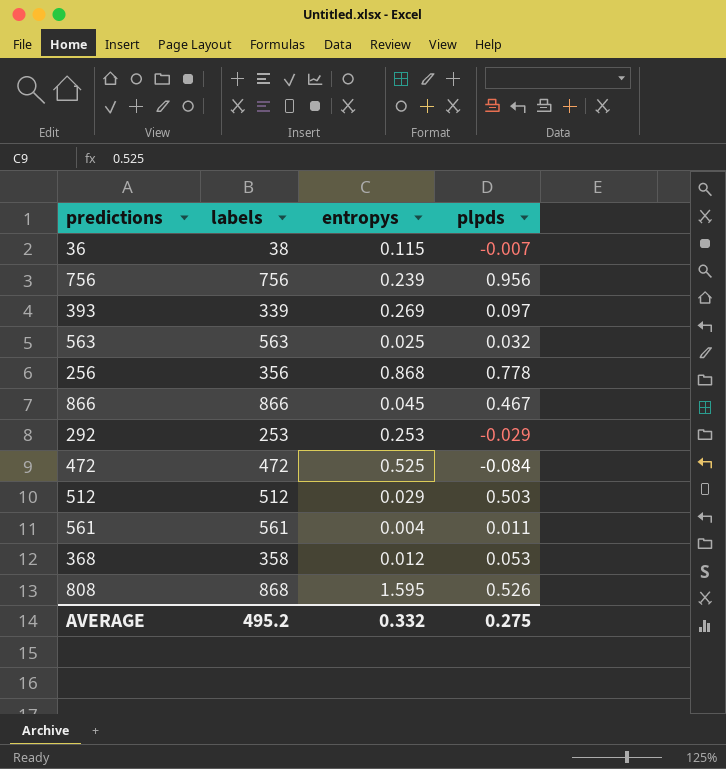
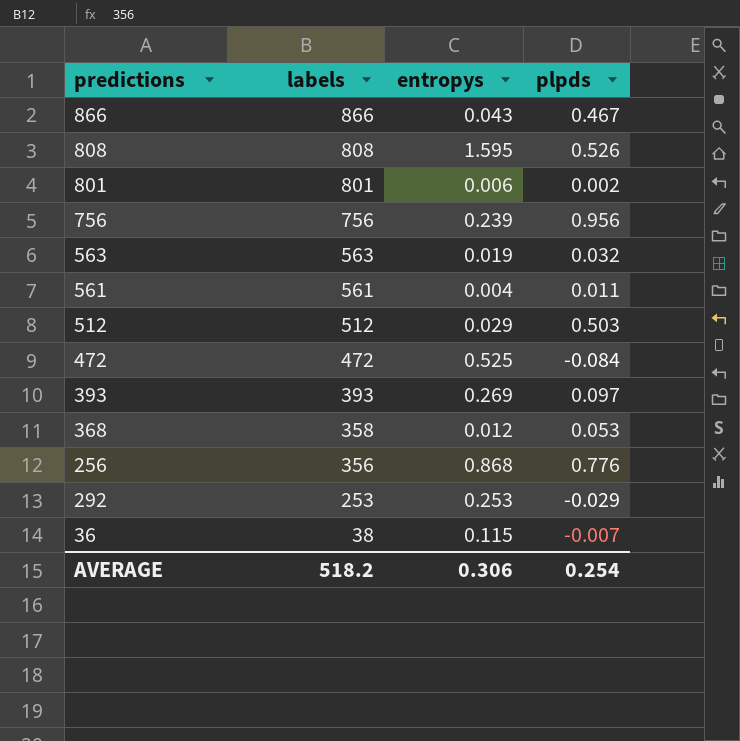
row order: none -> labels descending
866 | entropys: 0.045 -> 0.043
808 | labels: 868 -> 808
row 801: none -> 801 | 0.006 | 0.002
563 | entropys: 0.025 -> 0.019
393 | labels: 339 -> 393
256 | plpds: 0.778 -> 0.776
AVERAGE | labels: 495.2 -> 518.2
AVERAGE | entropys: 0.332 -> 0.306
AVERAGE | plpds: 0.275 -> 0.254

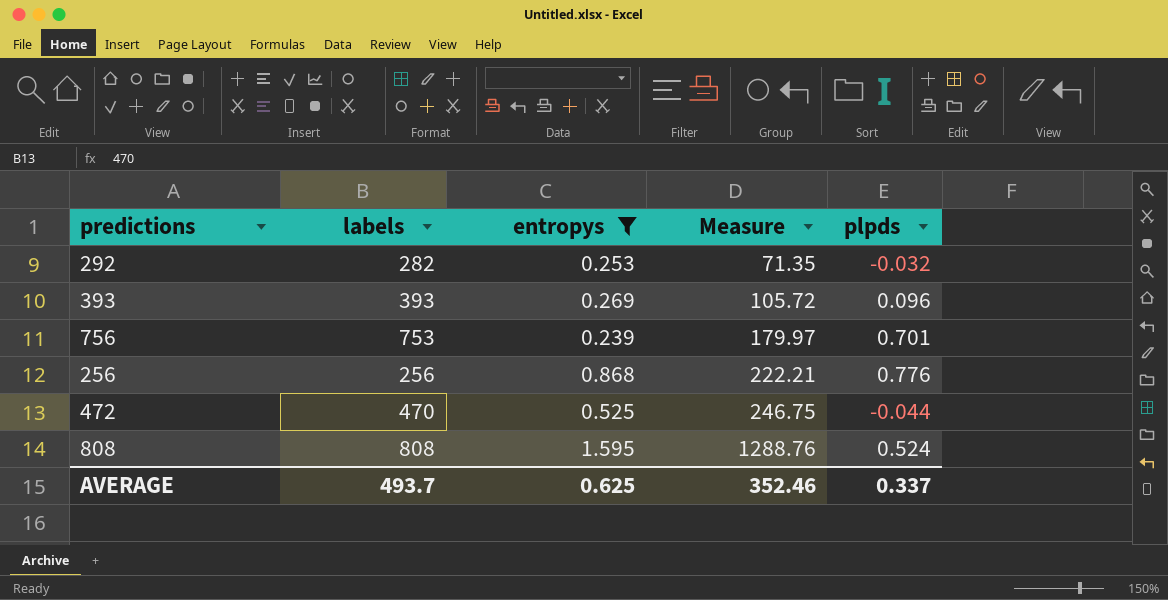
filter: none -> entropys >= 0.239
row order: labels descending -> Measure ascending
column Measure | formula: none -> [labels] * [entropys]
292 | labels: 253 -> 282
292 | plpds: -0.029 -> -0.032
393 | plpds: 0.097 -> 0.096
756 | labels: 756 -> 753
756 | plpds: 0.956 -> 0.701
256 | labels: 356 -> 256
472 | labels: 472 -> 470
472 | plpds: -0.084 -> -0.044
808 | plpds: 0.526 -> 0.524
AVERAGE | labels: 518.2 -> 493.7
AVERAGE | entropys: 0.306 -> 0.625
AVERAGE | plpds: 0.254 -> 0.337

